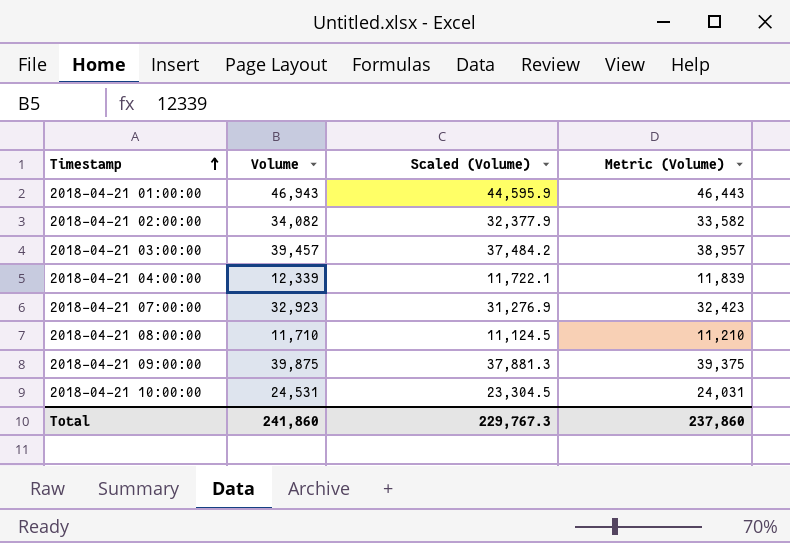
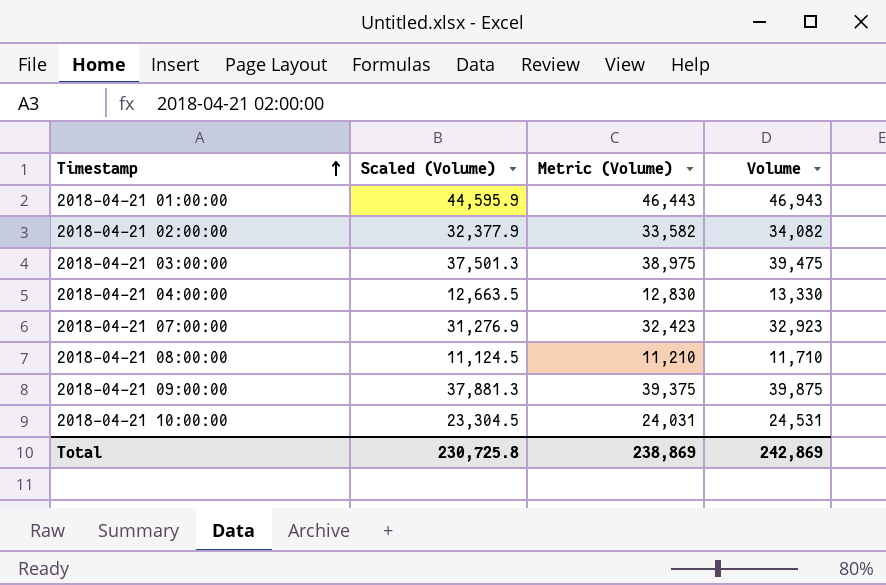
column Volume | position: 2 -> 4
2018-04-21 03:00:00 | Scaled (Volume): 37,484.2 -> 37,501.3
2018-04-21 03:00:00 | Metric (Volume): 38,957 -> 38,975
2018-04-21 03:00:00 | Volume: 39,457 -> 39,475
2018-04-21 04:00:00 | Scaled (Volume): 11,722.1 -> 12,663.5
2018-04-21 04:00:00 | Metric (Volume): 11,839 -> 12,830
2018-04-21 04:00:00 | Volume: 12,339 -> 13,330
Total | Scaled (Volume): 229,767.3 -> 230,725.8
Total | Metric (Volume): 237,860 -> 238,869
Total | Volume: 241,860 -> 242,869

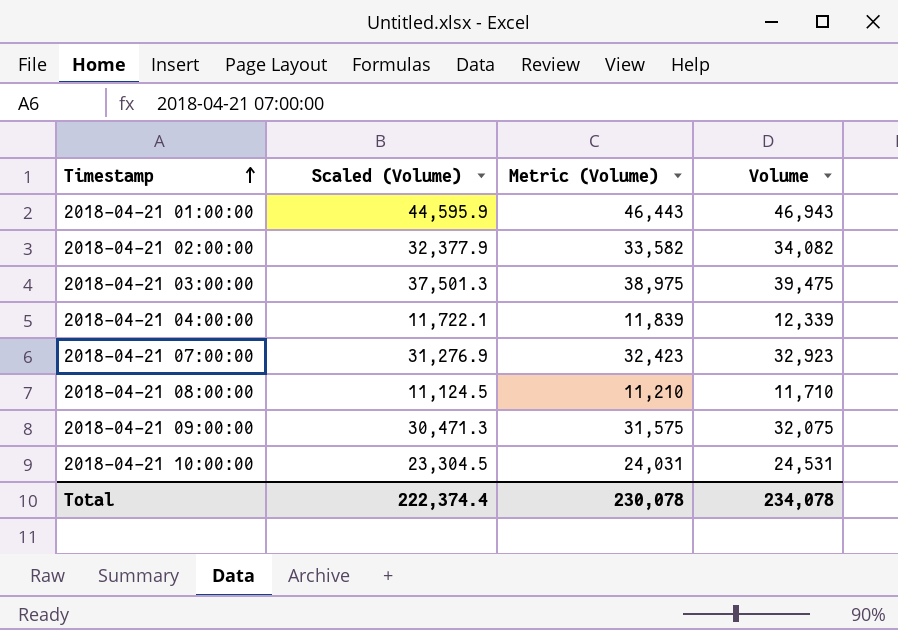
2018-04-21 04:00:00 | Scaled (Volume): 12,663.5 -> 11,722.1
2018-04-21 04:00:00 | Metric (Volume): 12,830 -> 11,839
2018-04-21 04:00:00 | Volume: 13,330 -> 12,339
2018-04-21 09:00:00 | Scaled (Volume): 37,881.3 -> 30,471.3
2018-04-21 09:00:00 | Metric (Volume): 39,375 -> 31,575
2018-04-21 09:00:00 | Volume: 39,875 -> 32,075
Total | Scaled (Volume): 230,725.8 -> 222,374.4
Total | Metric (Volume): 238,869 -> 230,078
Total | Volume: 242,869 -> 234,078

